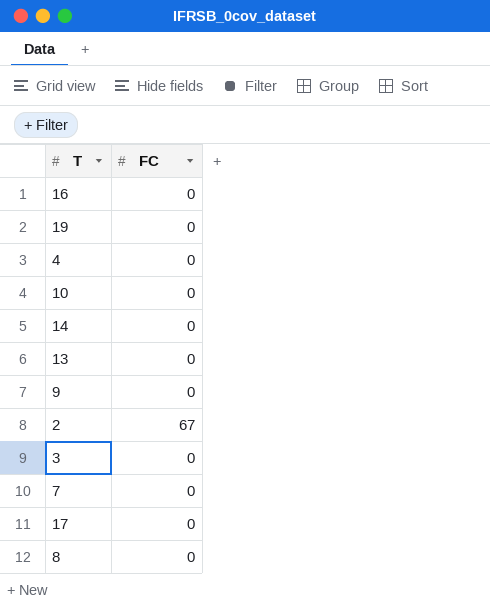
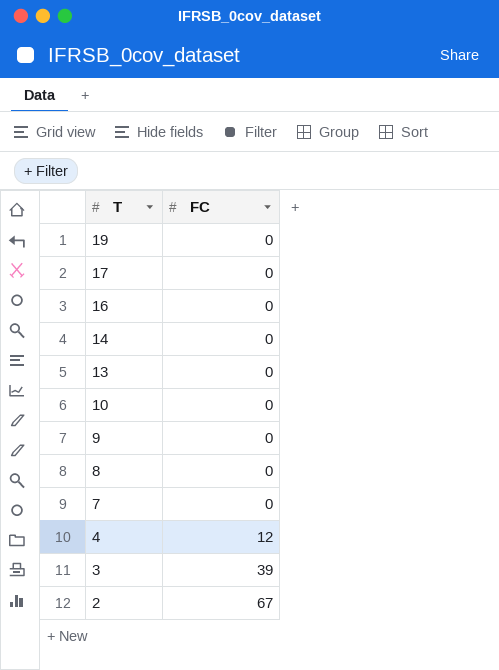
row order: none -> T descending
4 | FC: 0 -> 12
3 | FC: 0 -> 39

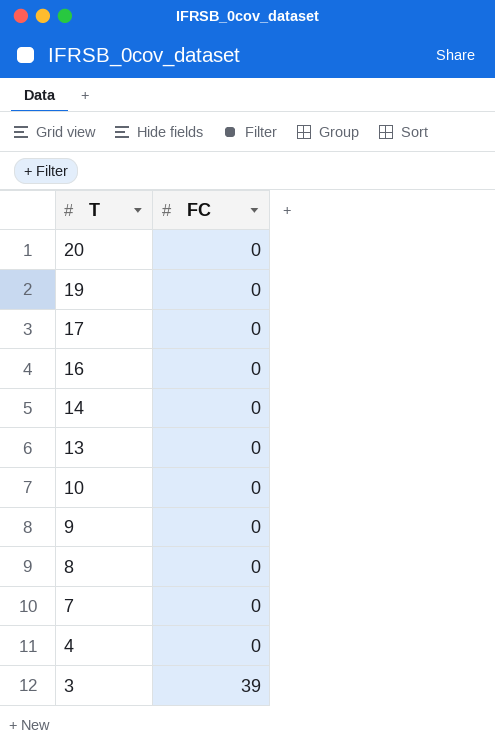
row 2: 67 -> none
row 20: none -> 0
4 | FC: 12 -> 0

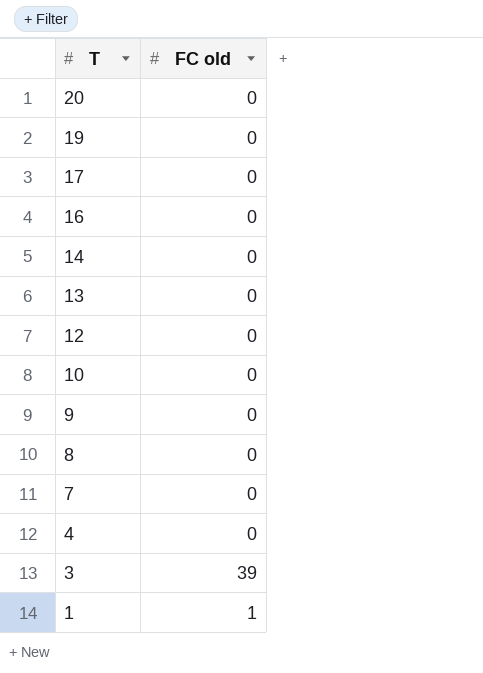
column name: FC -> FC old
row 12: none -> 0
row 1: none -> 1

